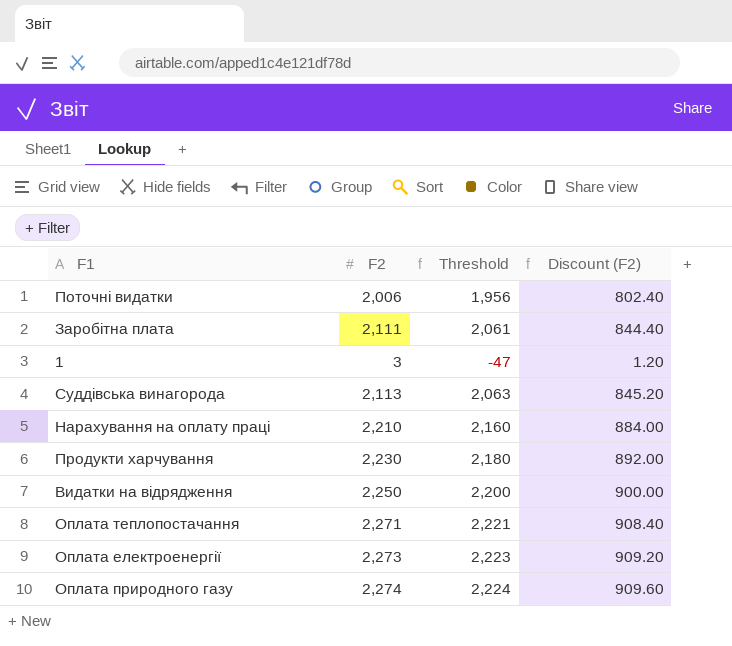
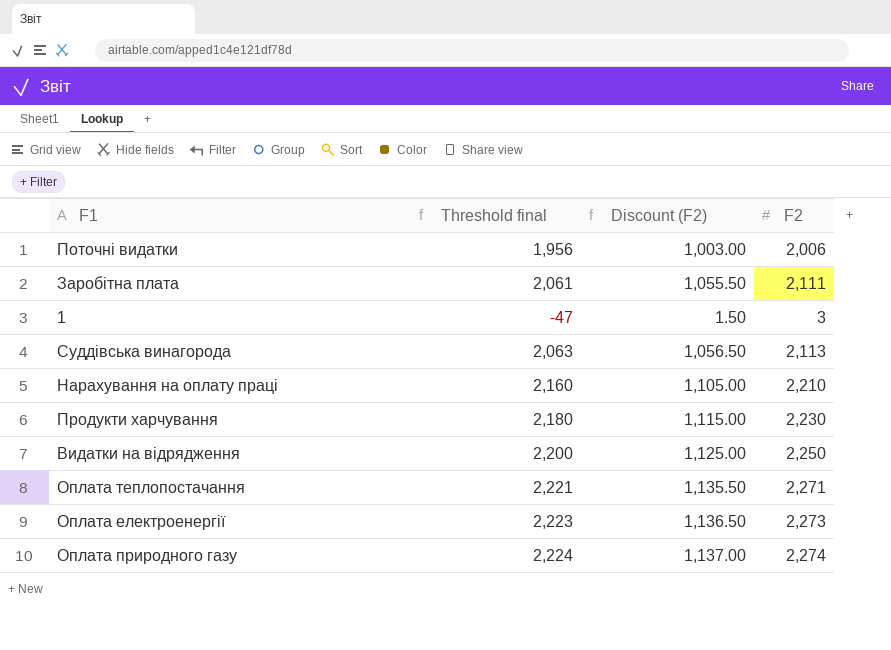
column name: Threshold -> Threshold final
column Discount (F2) | formula: [F2] * 0.4 -> [F2] * 0.5
column F2 | position: 2 -> 4

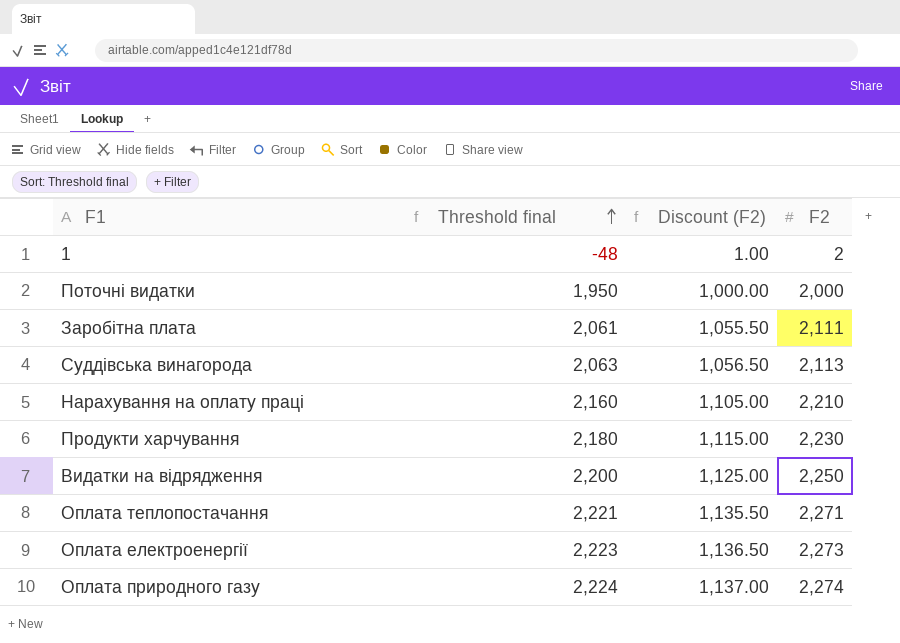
row order: none -> Threshold final ascending
1 | Threshold final: -47 -> -48
1 | Discount (F2): 1.50 -> 1.00
1 | F2: 3 -> 2
Поточні видатки | Threshold final: 1,956 -> 1,950
Поточні видатки | Discount (F2): 1,003.00 -> 1,000.00
Поточні видатки | F2: 2,006 -> 2,000

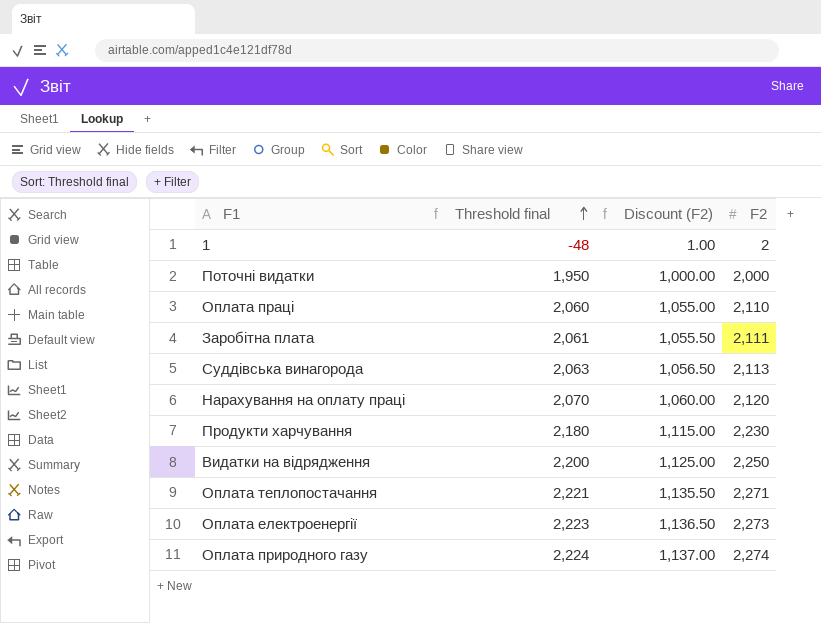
row Оплата праці: none -> 2,060 | 1,055.00 | 2,110
Нарахування на оплату праці | Threshold final: 2,160 -> 2,070
Нарахування на оплату праці | Discount (F2): 1,105.00 -> 1,060.00
Нарахування на оплату праці | F2: 2,210 -> 2,120

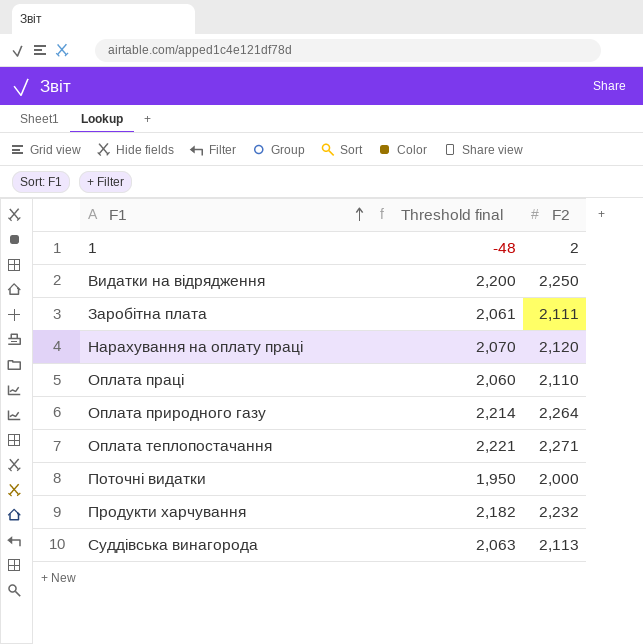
row order: Threshold final ascending -> F1 ascending
column Discount (F2) | formula: [F2] * 0.5 -> none
row Оплата електроенергії: 2,223 | 1,136.50 | 2,273 -> none
Оплата природного газу | Threshold final: 2,224 -> 2,214
Оплата природного газу | F2: 2,274 -> 2,264
Продукти харчування | Threshold final: 2,180 -> 2,182
Продукти харчування | F2: 2,230 -> 2,232

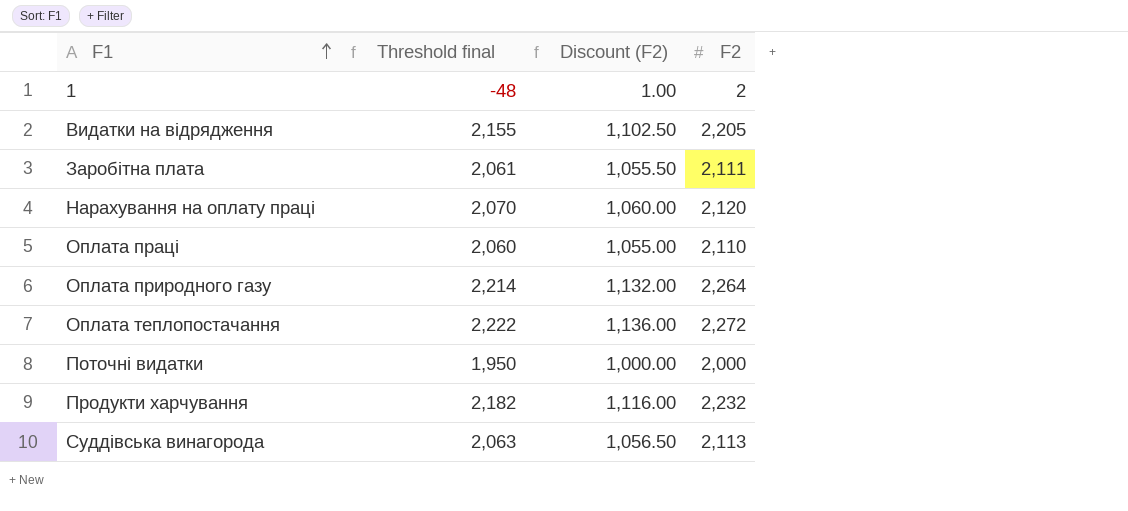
column Discount (F2) | formula: none -> [F2] * 0.5
Видатки на відрядження | Threshold final: 2,200 -> 2,155
Видатки на відрядження | F2: 2,250 -> 2,205
Оплата теплопостачання | Threshold final: 2,221 -> 2,222
Оплата теплопостачання | F2: 2,271 -> 2,272

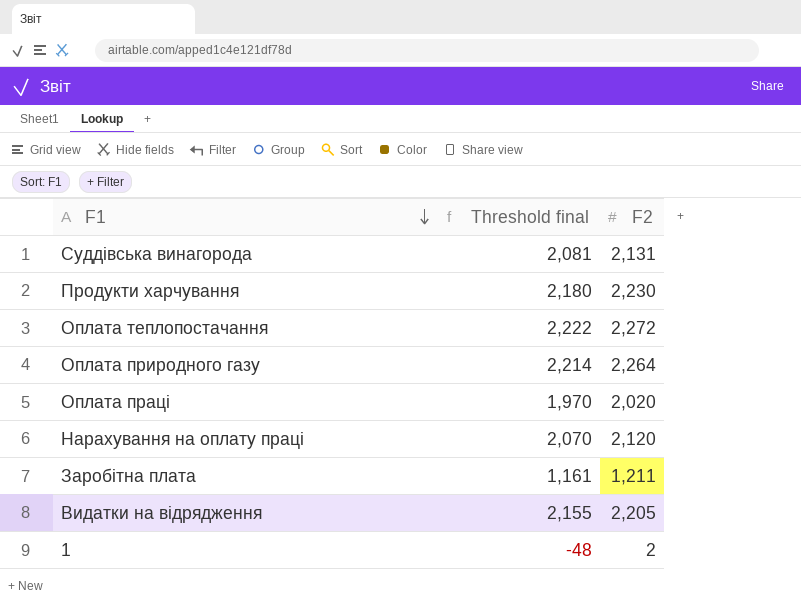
row order: F1 ascending -> F1 descending
column Discount (F2) | formula: [F2] * 0.5 -> none
row Поточні видатки: 1,950 | 1,000.00 | 2,000 -> none
Суддівська винагорода | Threshold final: 2,063 -> 2,081
Суддівська винагорода | F2: 2,113 -> 2,131
Продукти харчування | Threshold final: 2,182 -> 2,180
Продукти харчування | F2: 2,232 -> 2,230
Оплата праці | Threshold final: 2,060 -> 1,970
Оплата праці | F2: 2,110 -> 2,020
Заробітна плата | Threshold final: 2,061 -> 1,161
Заробітна плата | F2: 2,111 -> 1,211

